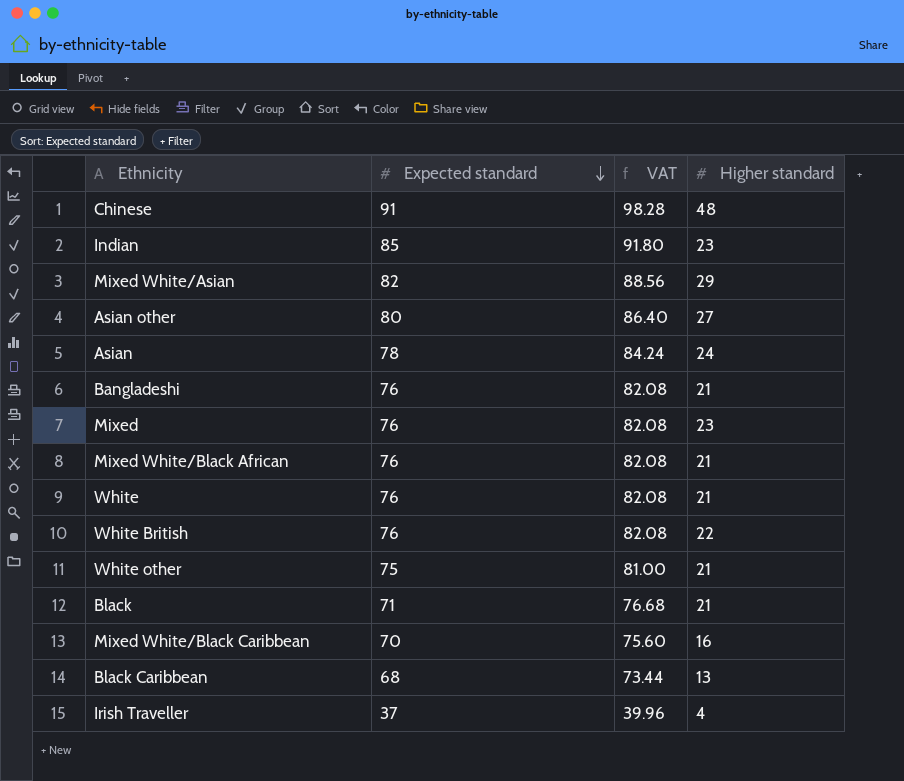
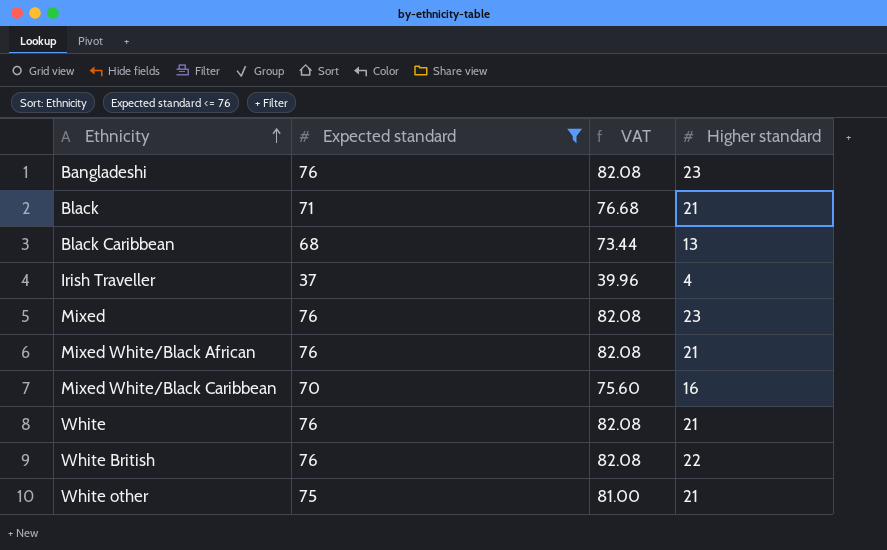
filter: none -> Expected standard <= 76
row order: Expected standard descending -> Ethnicity ascending
Bangladeshi | Higher standard: 21 -> 23

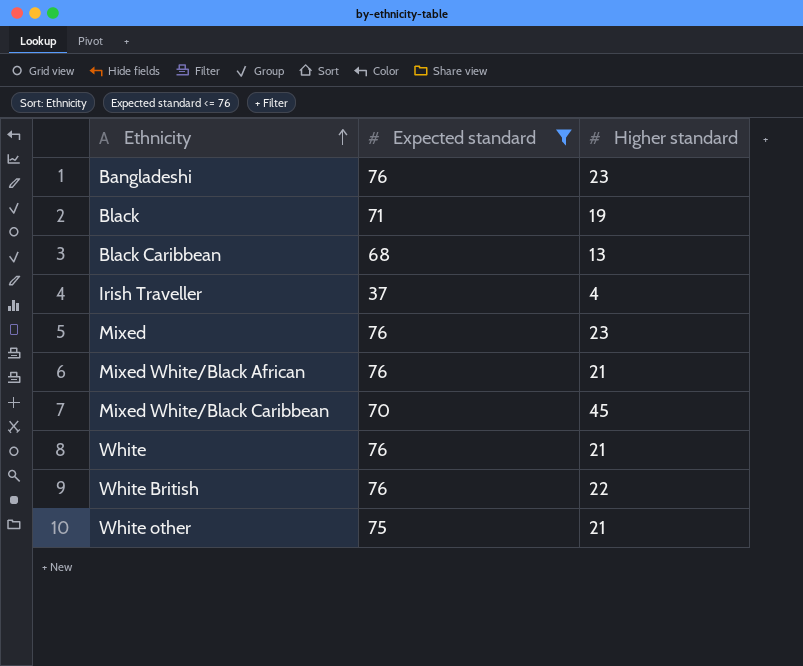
column VAT | formula: [Expected standard] * 1.08 -> none
Black | Higher standard: 21 -> 19
Mixed White/Black Caribbean | Higher standard: 16 -> 45

